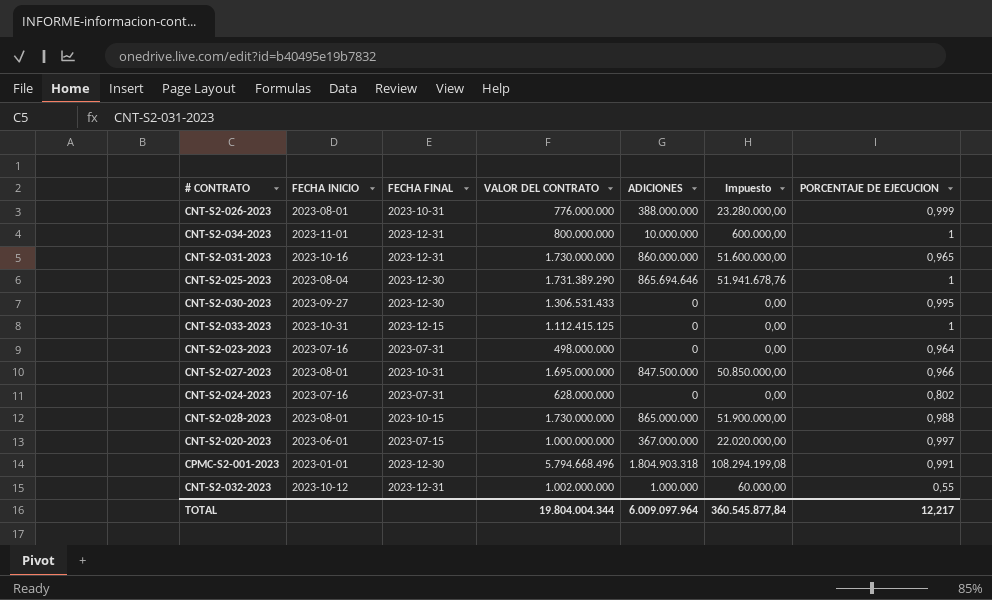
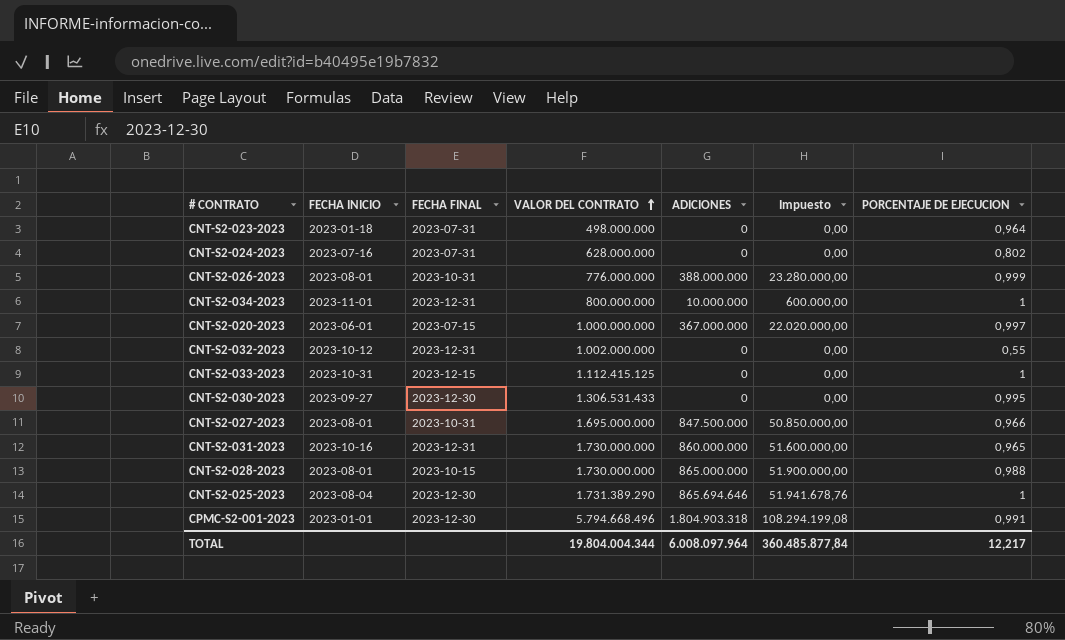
row order: none -> VALOR DEL CONTRATO ascending
CNT-S2-023-2023 | FECHA INICIO: 2023-07-16 -> 2023-01-18
CNT-S2-032-2023 | ADICIONES: 1.000.000 -> 0
CNT-S2-032-2023 | Impuesto: 60.000,00 -> 0,00
TOTAL | ADICIONES: 6.009.097.964 -> 6.008.097.964
TOTAL | Impuesto: 360.545.877,84 -> 360.485.877,84

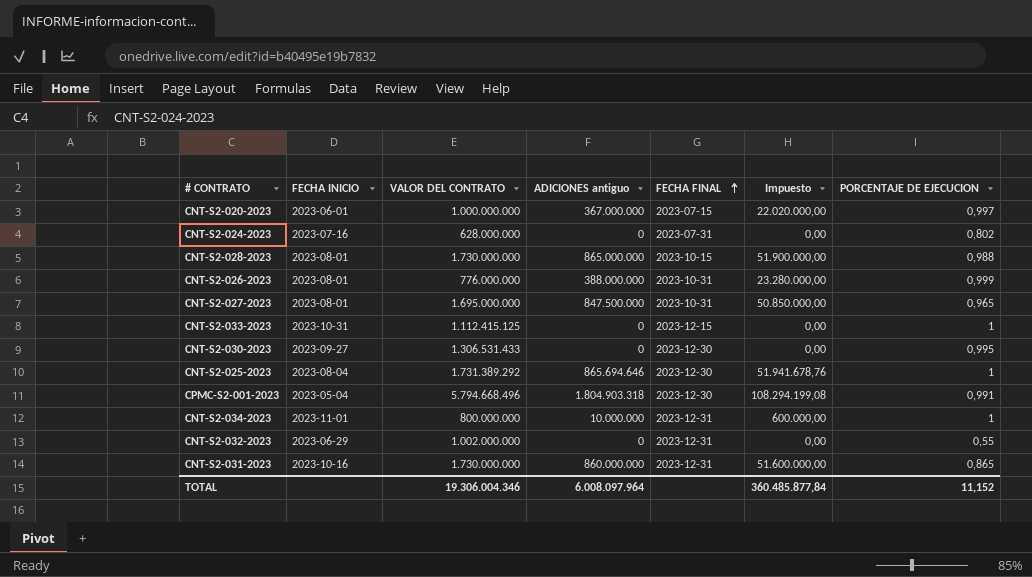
row order: VALOR DEL CONTRATO ascending -> FECHA FINAL ascending
column name: ADICIONES -> ADICIONES antiguo
column FECHA FINAL | position: 3 -> 5
row CNT-S2-023-2023: 2023-01-18 | 2023-07-31 | 498.000.000 | 0 | 0,00 | 0,964 -> none
CNT-S2-027-2023 | PORCENTAJE DE EJECUCION: 0,966 -> 0,965
CNT-S2-025-2023 | VALOR DEL CONTRATO: 1.731.389.290 -> 1.731.389.292
CPMC-S2-001-2023 | FECHA INICIO: 2023-01-01 -> 2023-05-04
CNT-S2-032-2023 | FECHA INICIO: 2023-10-12 -> 2023-06-29
CNT-S2-031-2023 | PORCENTAJE DE EJECUCION: 0,965 -> 0,865
TOTAL | VALOR DEL CONTRATO: 19.804.004.344 -> 19.306.004.346
TOTAL | PORCENTAJE DE EJECUCION: 12,217 -> 11,152

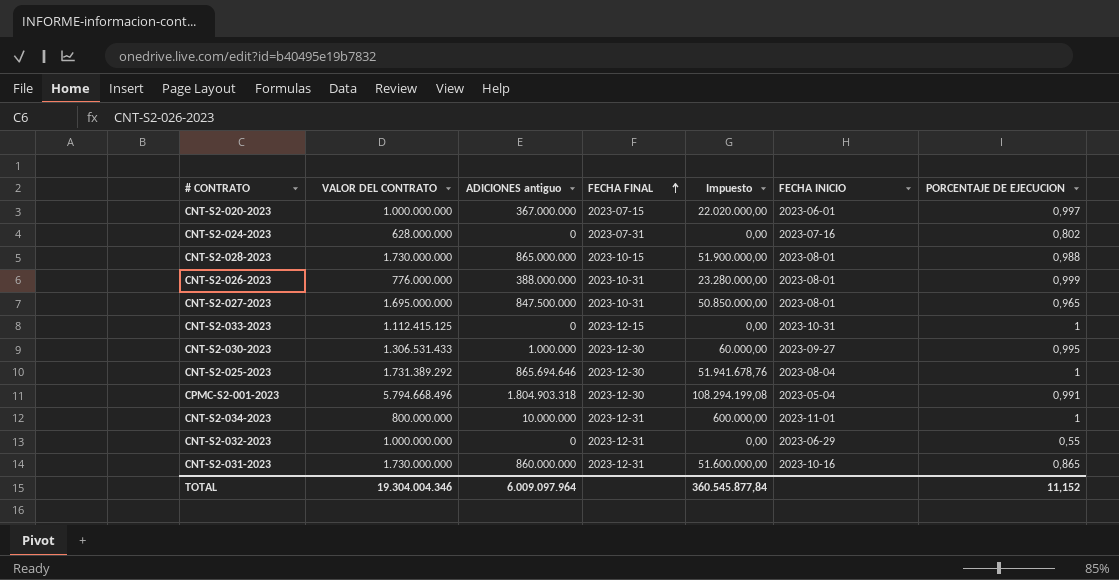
column FECHA INICIO | position: 2 -> 6
CNT-S2-030-2023 | ADICIONES antiguo: 0 -> 1.000.000
CNT-S2-030-2023 | Impuesto: 0,00 -> 60.000,00
CNT-S2-032-2023 | VALOR DEL CONTRATO: 1.002.000.000 -> 1.000.000.000
TOTAL | VALOR DEL CONTRATO: 19.306.004.346 -> 19.304.004.346
TOTAL | ADICIONES antiguo: 6.008.097.964 -> 6.009.097.964
TOTAL | Impuesto: 360.485.877,84 -> 360.545.877,84

